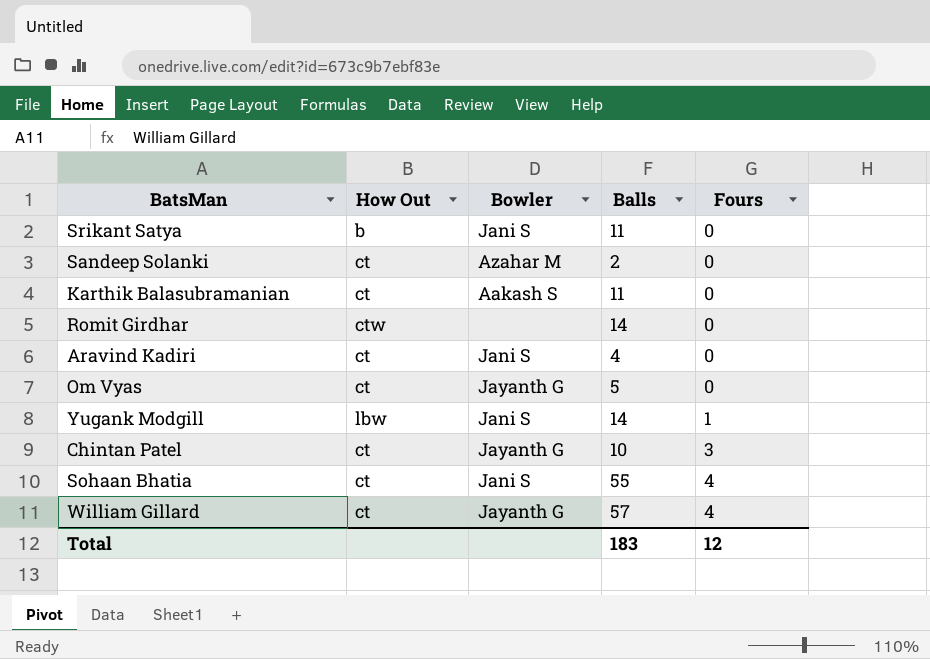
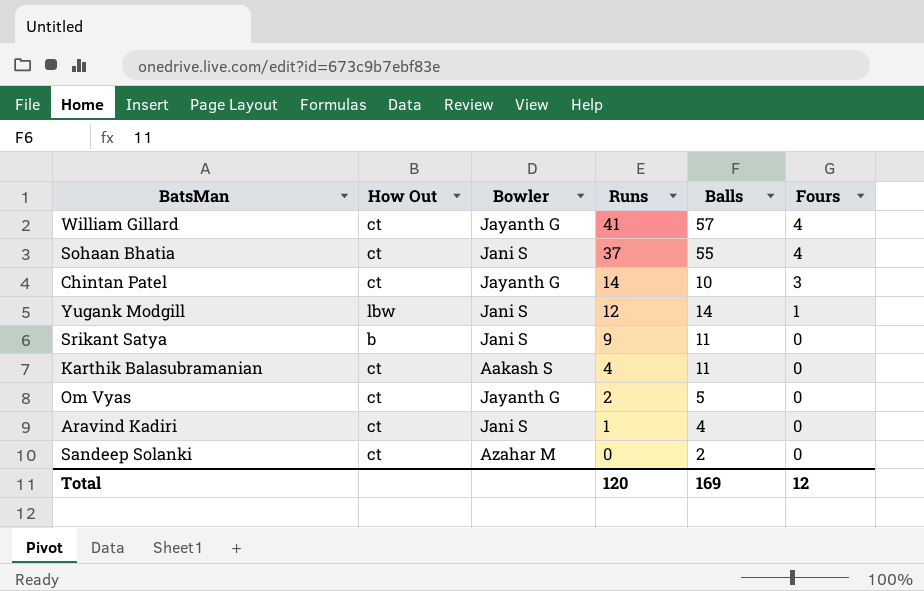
row order: Fours ascending -> Runs descending
column Runs | position: none -> 4
row Romit Girdhar: ctw | none | 14 | 0 -> none
Total | Balls: 183 -> 169

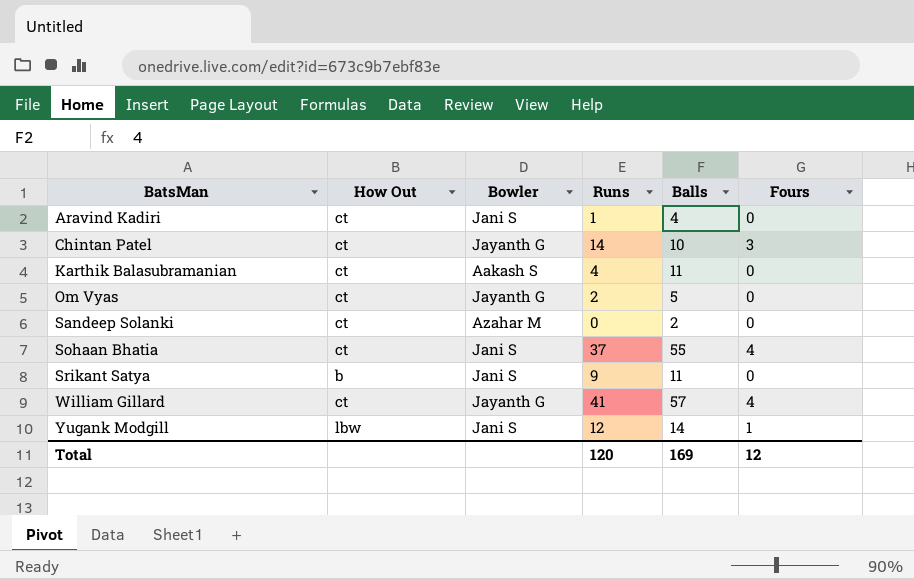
row order: Runs descending -> BatsMan ascending

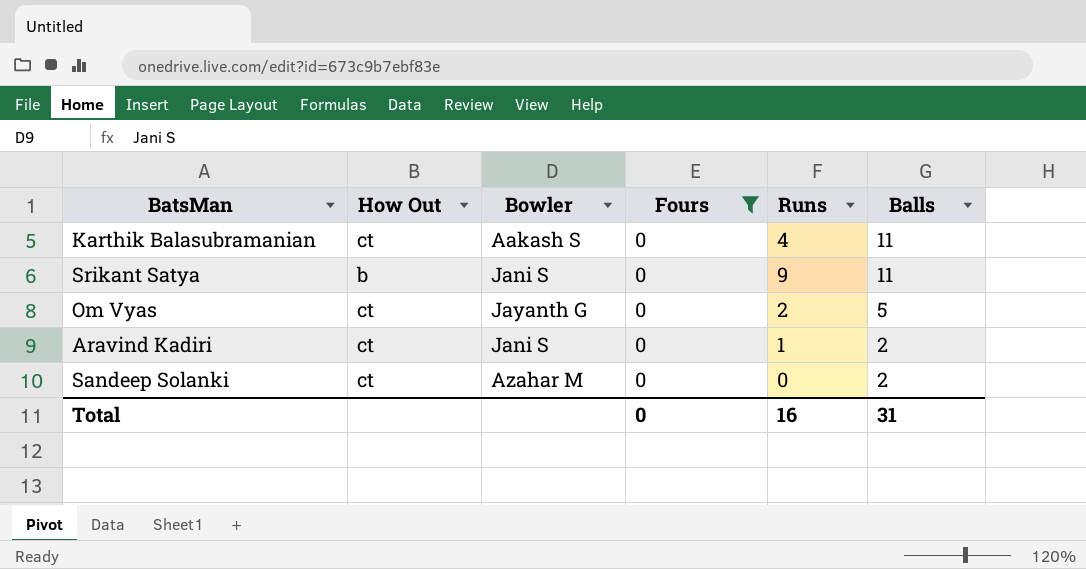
filter: none -> Fours = 0
row order: BatsMan ascending -> Balls descending
column Fours | position: 6 -> 4
Aravind Kadiri | Balls: 4 -> 2
Total | Fours: 12 -> 0
Total | Runs: 120 -> 16
Total | Balls: 169 -> 31

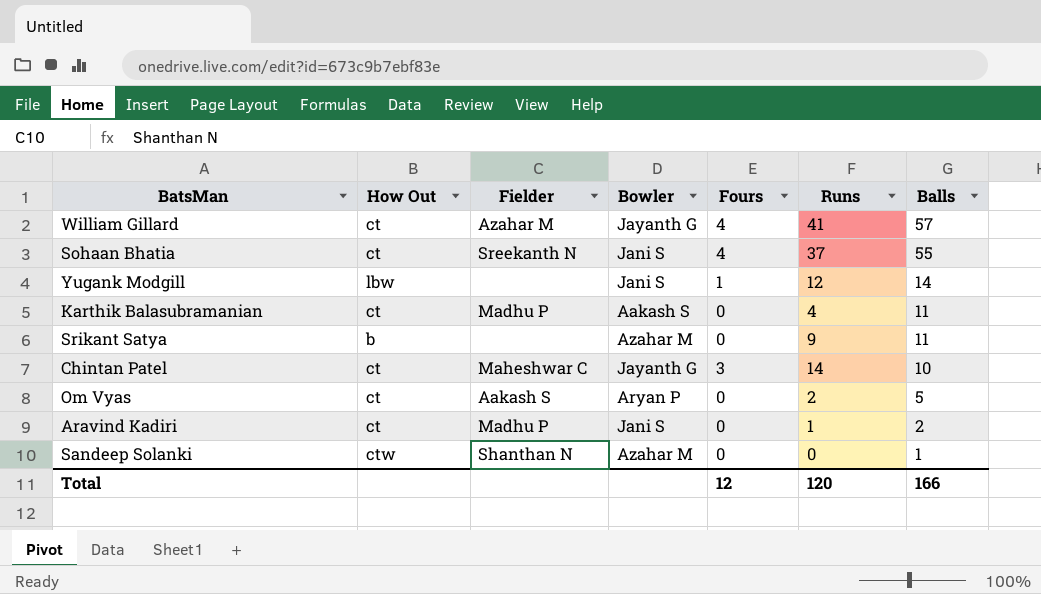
filter: Fours = 0 -> none
column Fielder | position: none -> 3
Srikant Satya | Bowler: Jani S -> Azahar M
Om Vyas | Bowler: Jayanth G -> Aryan P
Sandeep Solanki | How Out: ct -> ctw
Sandeep Solanki | Balls: 2 -> 1
Total | Fours: 0 -> 12
Total | Runs: 16 -> 120
Total | Balls: 31 -> 166

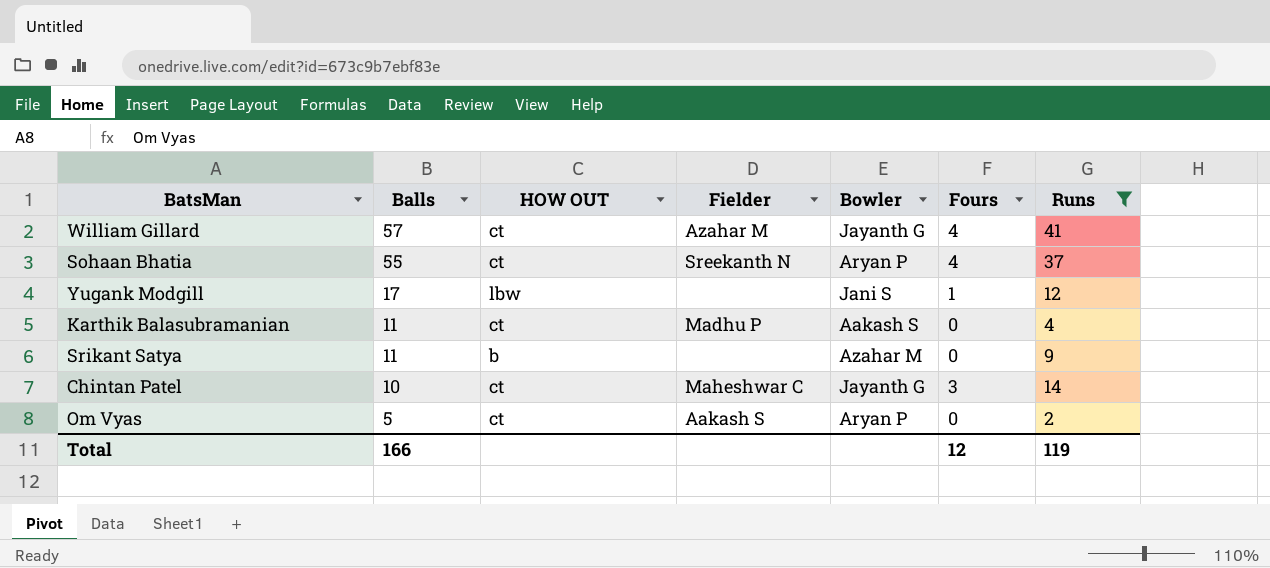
filter: none -> Runs >= 2
column Balls | position: 7 -> 2
column name: How Out -> HOW OUT
Sohaan Bhatia | Bowler: Jani S -> Aryan P
Yugank Modgill | Balls: 14 -> 17
Total | Runs: 120 -> 119

